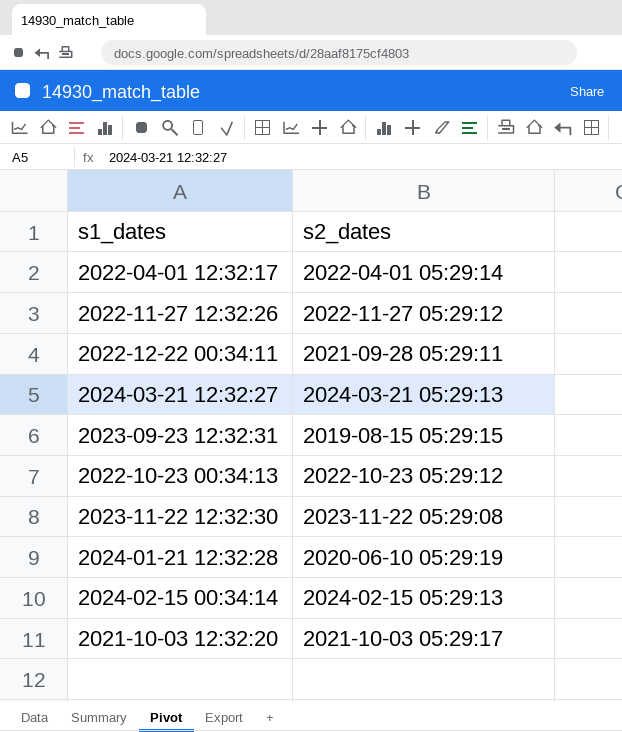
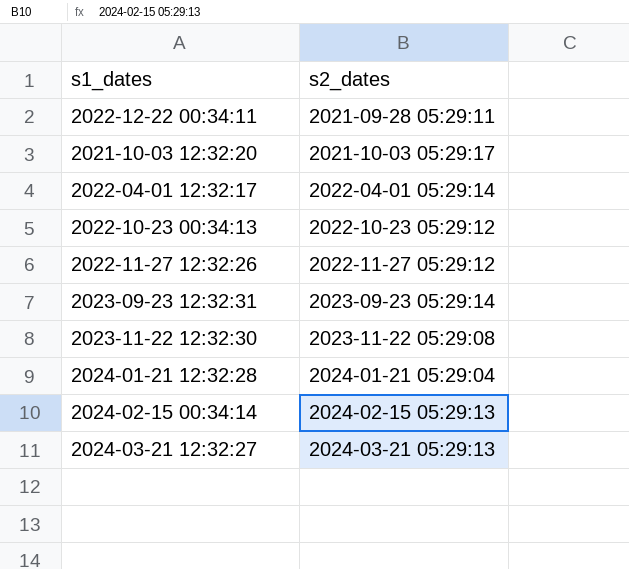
row order: none -> s2_dates ascending
2023-09-23 12:32:31 | s2_dates: 2019-08-15 05:29:15 -> 2023-09-23 05:29:14
2024-01-21 12:32:28 | s2_dates: 2020-06-10 05:29:19 -> 2024-01-21 05:29:04

